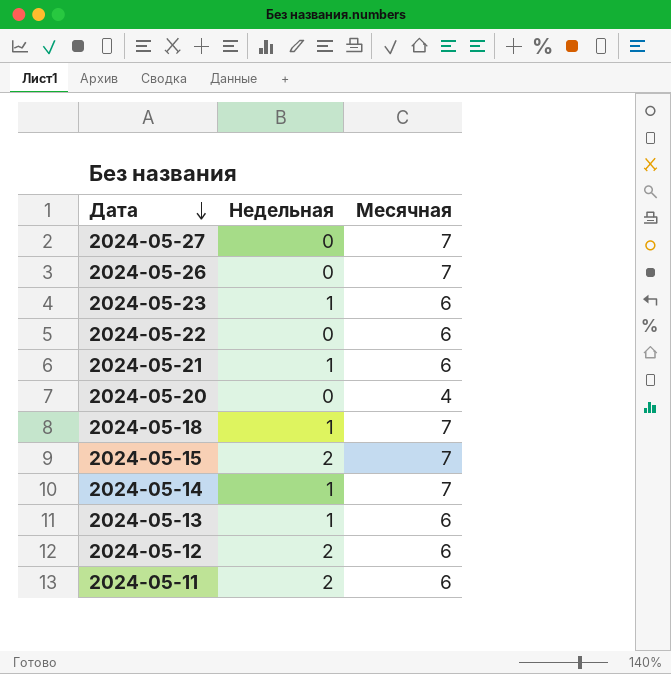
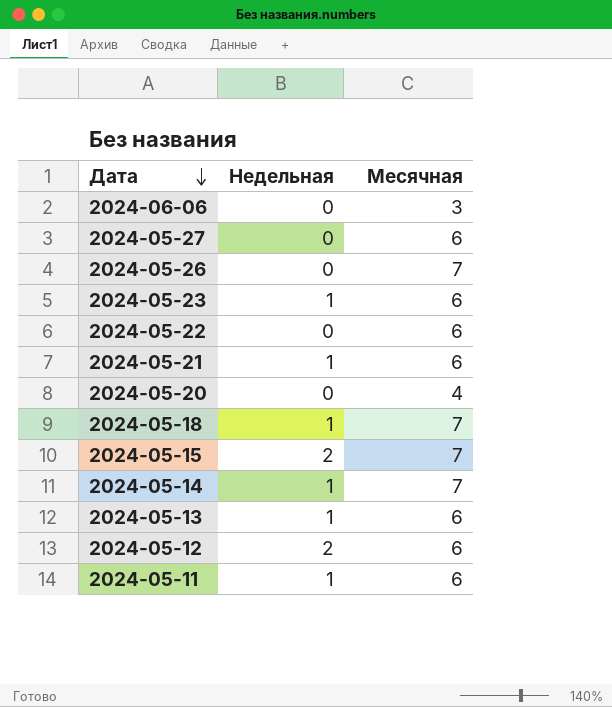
row 2024-06-06: none -> 0 | 3
2024-05-27 | Месячная: 7 -> 6
2024-05-11 | Недельная: 2 -> 1

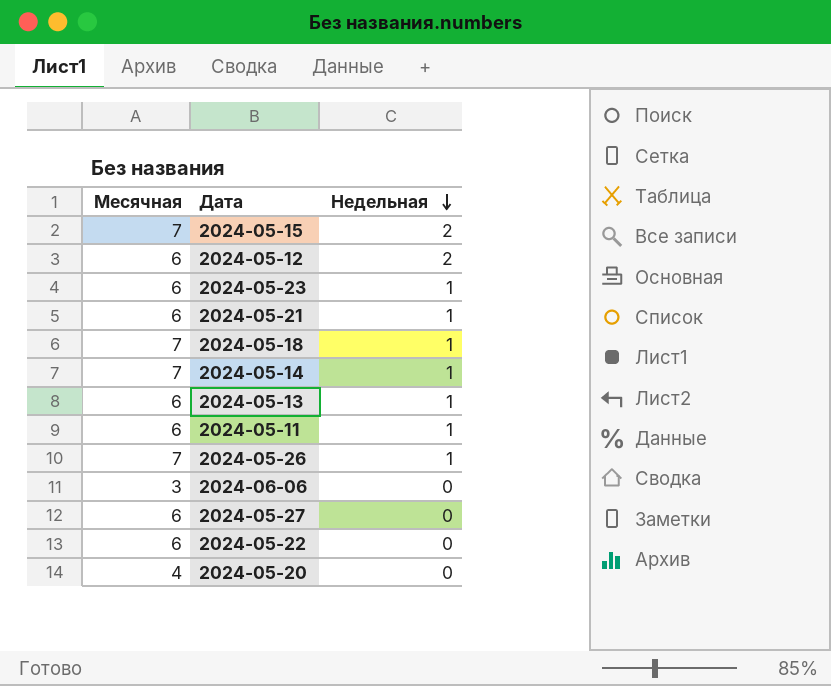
row order: Дата descending -> Недельная descending
column Месячная | position: 3 -> 1
2024-05-26 | Недельная: 0 -> 1

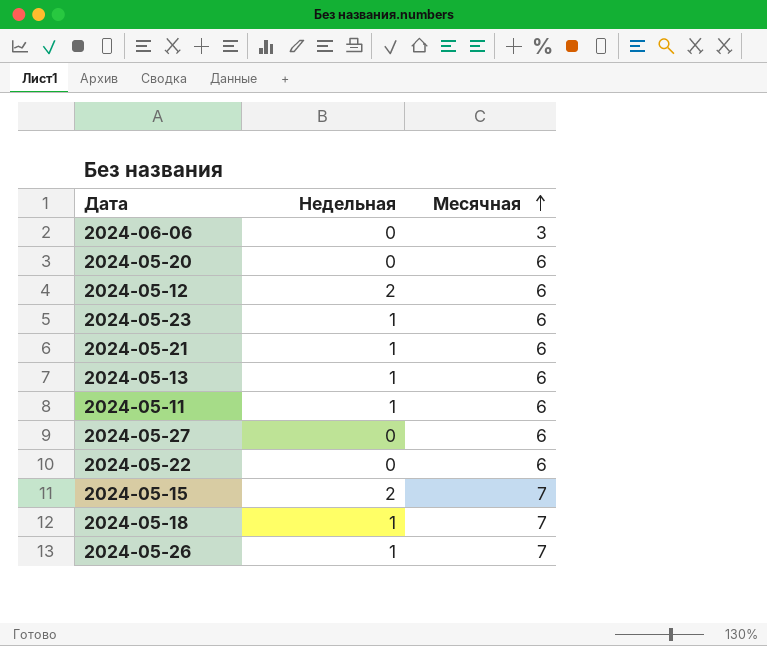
row order: Недельная descending -> Месячная ascending
column Месячная | position: 1 -> 3
row 2024-05-14: 7 | 1 -> none
2024-05-20 | Месячная: 4 -> 6

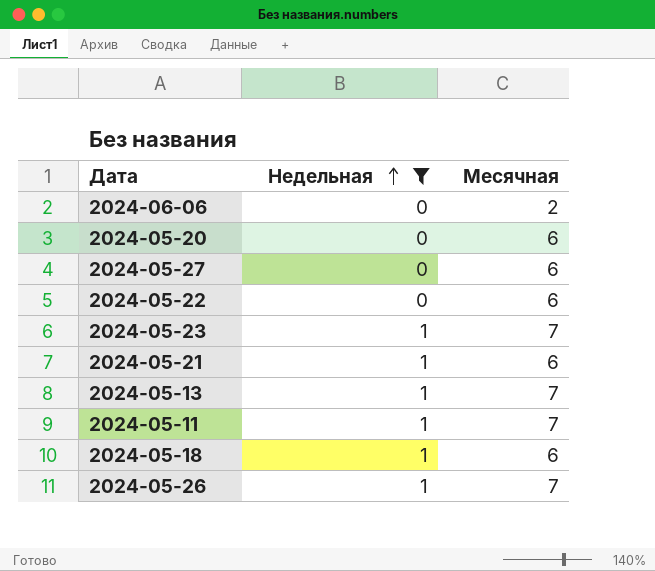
filter: none -> Недельная != 2
row order: Месячная ascending -> Недельная ascending
2024-06-06 | Месячная: 3 -> 2
2024-05-23 | Месячная: 6 -> 7
2024-05-13 | Месячная: 6 -> 7
2024-05-11 | Месячная: 6 -> 7
2024-05-18 | Месячная: 7 -> 6

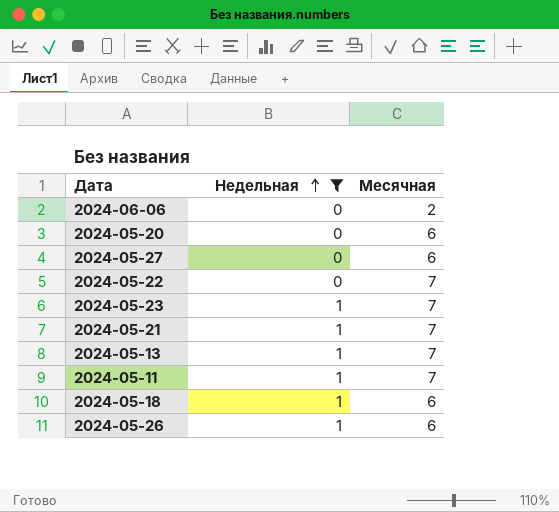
2024-05-22 | Месячная: 6 -> 7
2024-05-21 | Месячная: 6 -> 7
2024-05-26 | Месячная: 7 -> 6

